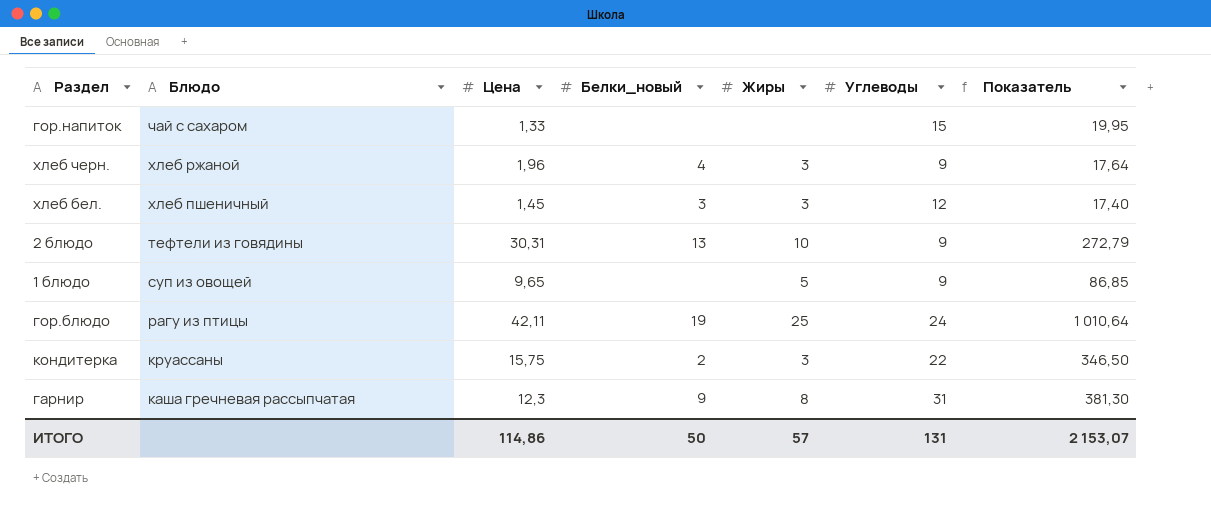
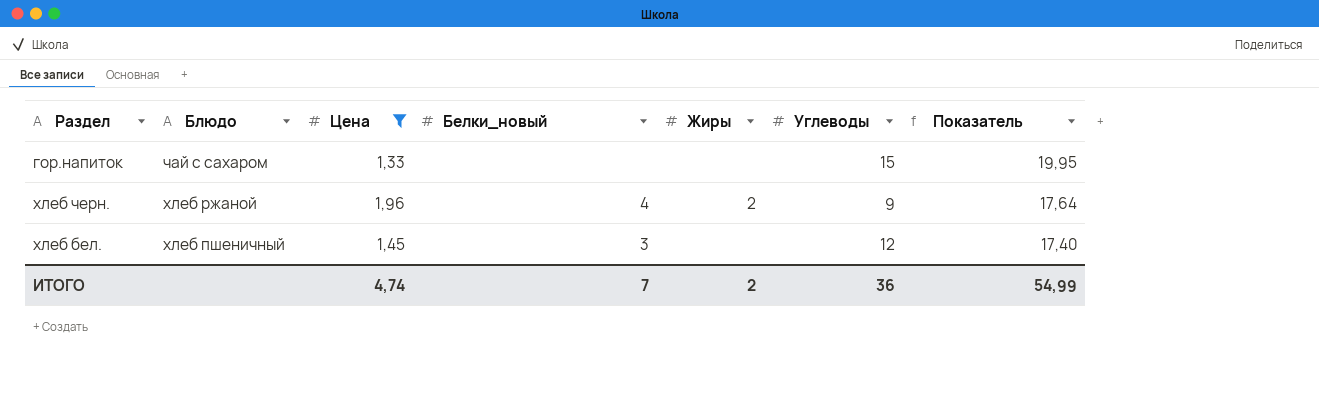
filter: none -> Цена <= 1,96
хлеб черн. | Жиры: 3 -> 2
хлеб бел. | Жиры: 3 -> none
ИТОГО | Цена: 114,86 -> 4,74
ИТОГО | Белки_новый: 50 -> 7
ИТОГО | Жиры: 57 -> 2
ИТОГО | Углеводы: 131 -> 36
ИТОГО | Показатель: 2 153,07 -> 54,99

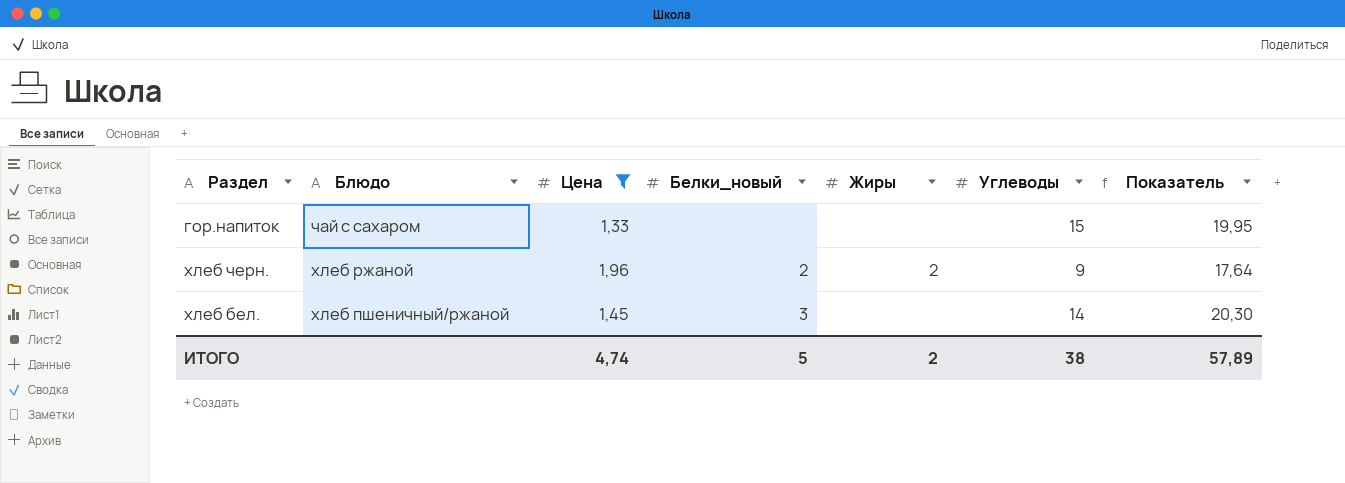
хлеб черн. | Белки_новый: 4 -> 2
хлеб бел. | Блюдо: хлеб пшеничный -> хлеб пшеничный/ржаной
хлеб бел. | Углеводы: 12 -> 14
хлеб бел. | Показатель: 17,40 -> 20,30
ИТОГО | Белки_новый: 7 -> 5
ИТОГО | Углеводы: 36 -> 38
ИТОГО | Показатель: 54,99 -> 57,89

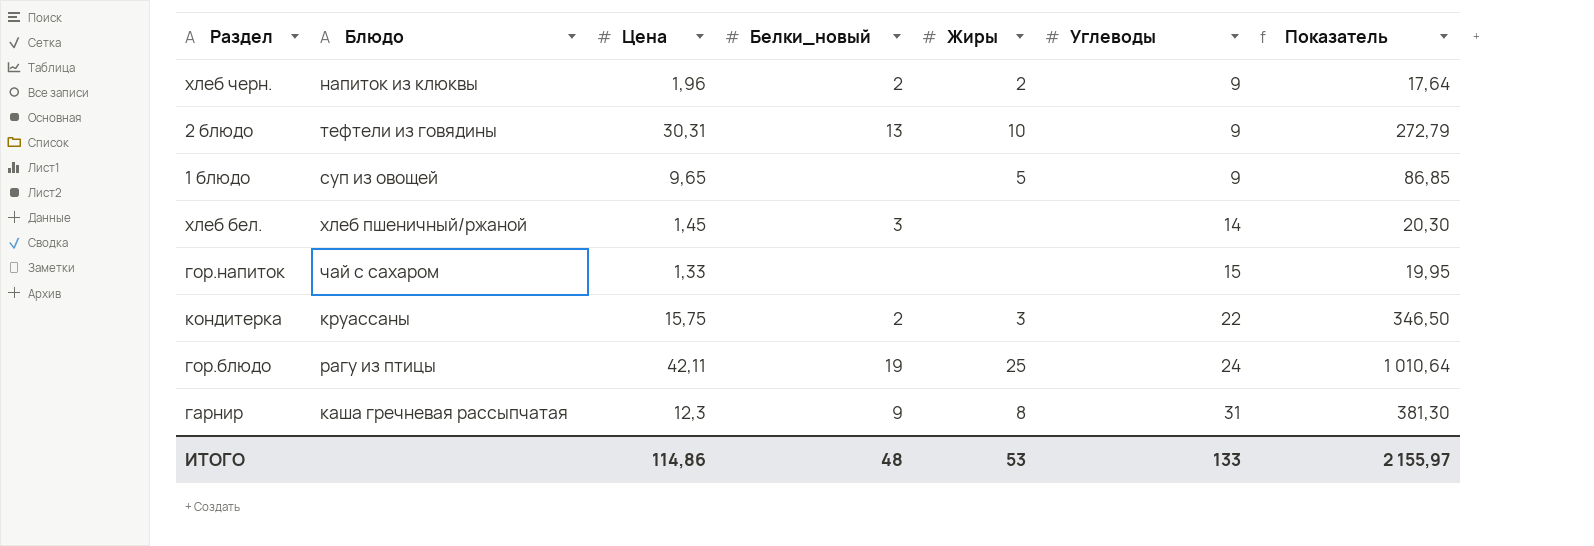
filter: Цена <= 1,96 -> none
row order: Блюдо descending -> Углеводы ascending
хлеб черн. | Блюдо: хлеб ржаной -> напиток из клюквы
ИТОГО | Цена: 4,74 -> 114,86
ИТОГО | Белки_новый: 5 -> 48
ИТОГО | Жиры: 2 -> 53
ИТОГО | Углеводы: 38 -> 133
ИТОГО | Показатель: 57,89 -> 2 155,97

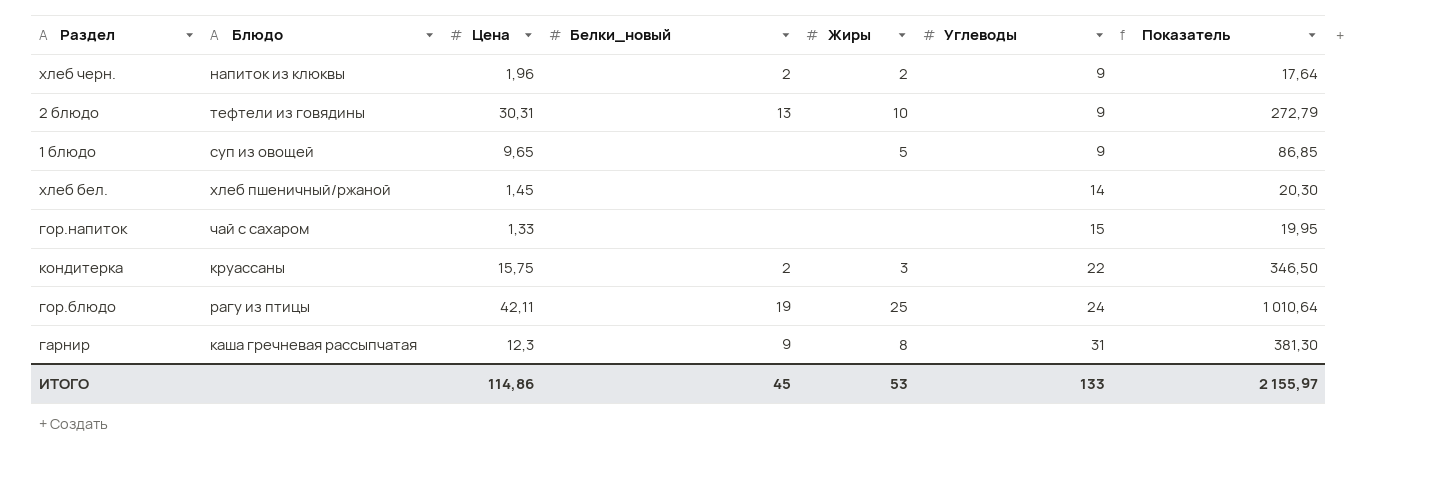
хлеб бел. | Белки_новый: 3 -> none
ИТОГО | Белки_новый: 48 -> 45

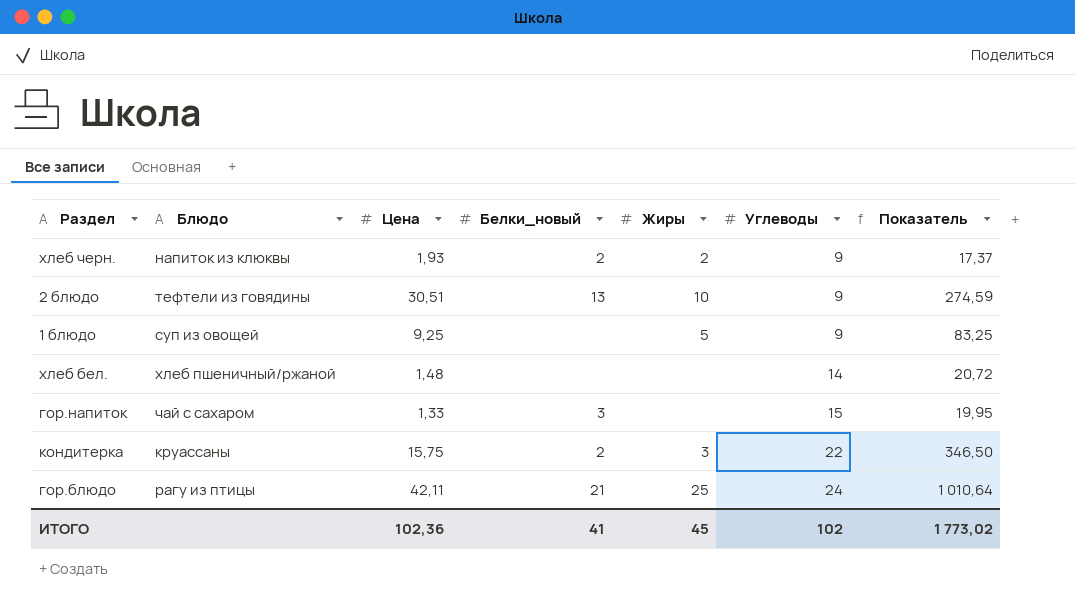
row гарнир: каша гречневая рассыпчатая | 12,3 | 9 | 8 | 31 | 381,30 -> none
хлеб черн. | Цена: 1,96 -> 1,93
хлеб черн. | Показатель: 17,64 -> 17,37
2 блюдо | Цена: 30,31 -> 30,51
2 блюдо | Показатель: 272,79 -> 274,59
1 блюдо | Цена: 9,65 -> 9,25
1 блюдо | Показатель: 86,85 -> 83,25
хлеб бел. | Цена: 1,45 -> 1,48
хлеб бел. | Показатель: 20,30 -> 20,72
гор.напиток | Белки_новый: none -> 3
гор.блюдо | Белки_новый: 19 -> 21
ИТОГО | Цена: 114,86 -> 102,36
ИТОГО | Белки_новый: 45 -> 41
ИТОГО | Жиры: 53 -> 45
ИТОГО | Углеводы: 133 -> 102
ИТОГО | Показатель: 2 155,97 -> 1 773,02

